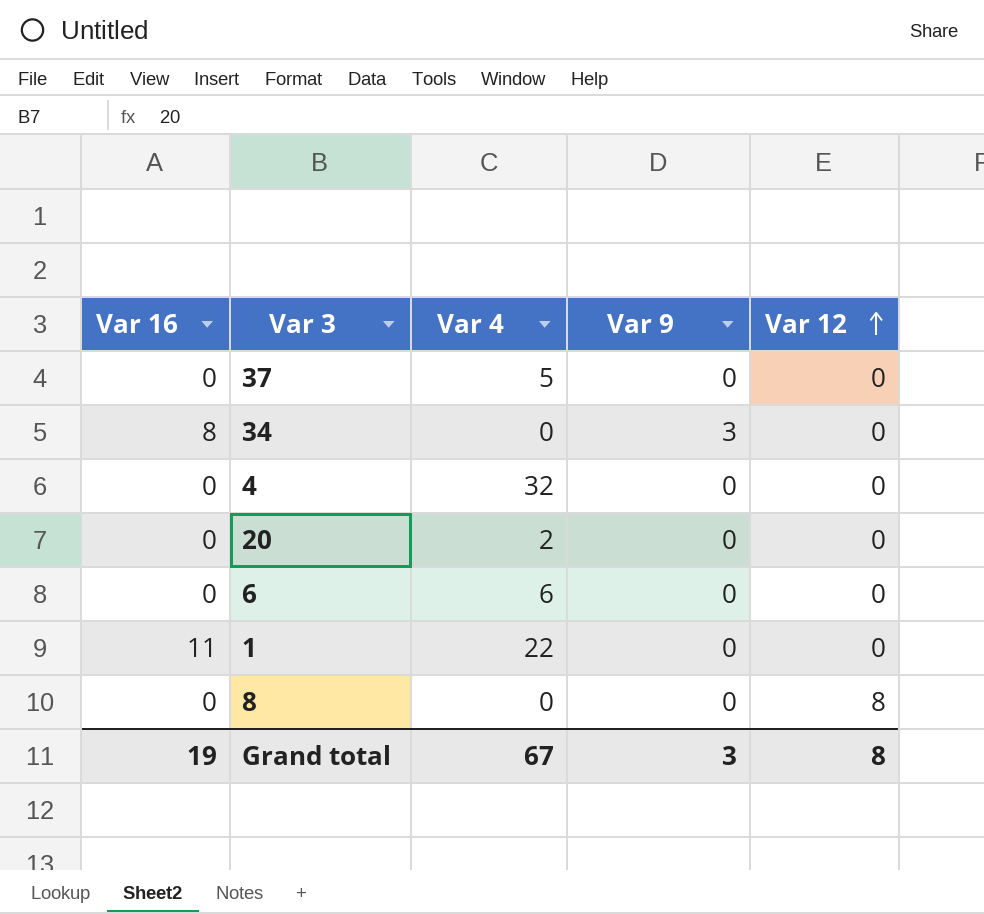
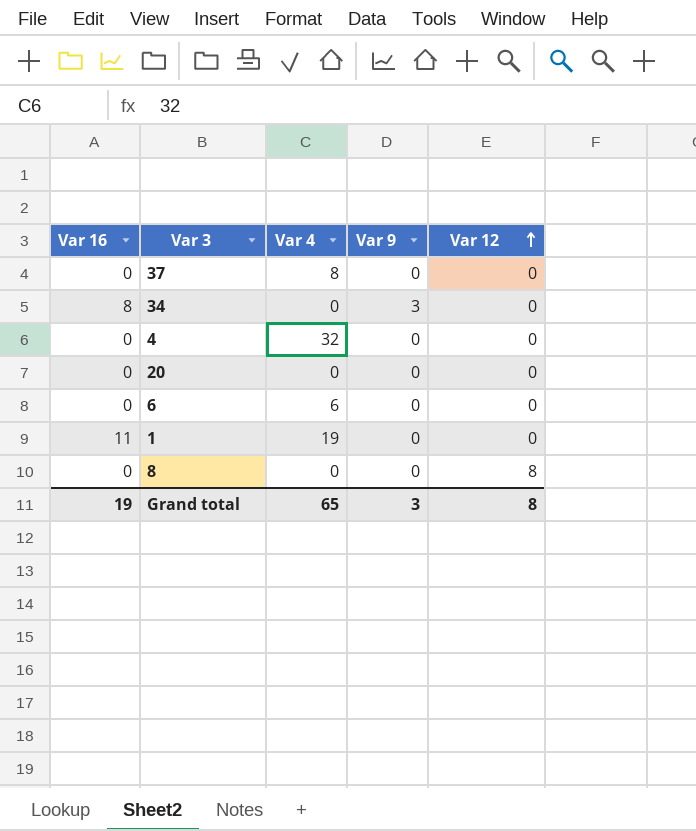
37 | Var 4: 5 -> 8
20 | Var 4: 2 -> 0
1 | Var 4: 22 -> 19
Grand total | Var 4: 67 -> 65

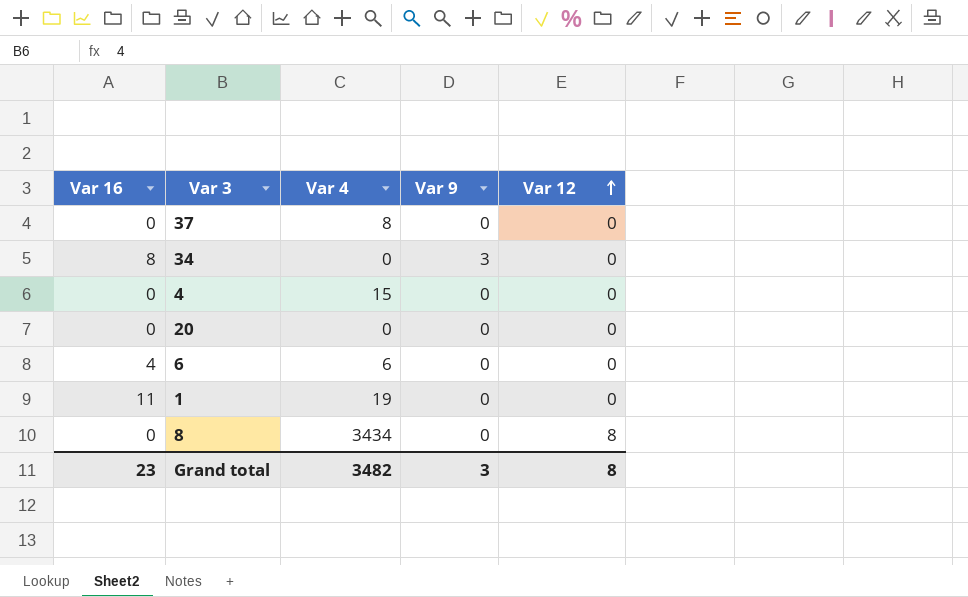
4 | Var 4: 32 -> 15
6 | Var 16: 0 -> 4
8 | Var 4: 0 -> 3434
Grand total | Var 16: 19 -> 23
Grand total | Var 4: 65 -> 3482

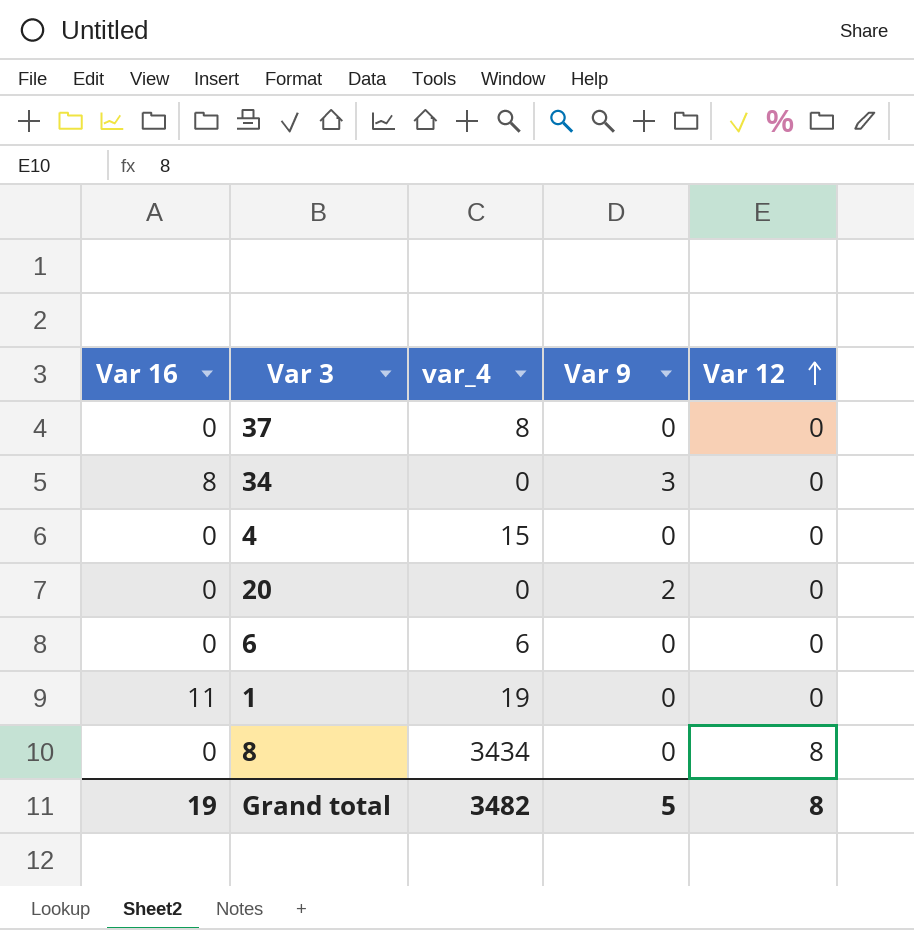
column name: Var 4 -> var_4
20 | Var 9: 0 -> 2
6 | Var 16: 4 -> 0
Grand total | Var 16: 23 -> 19
Grand total | Var 9: 3 -> 5

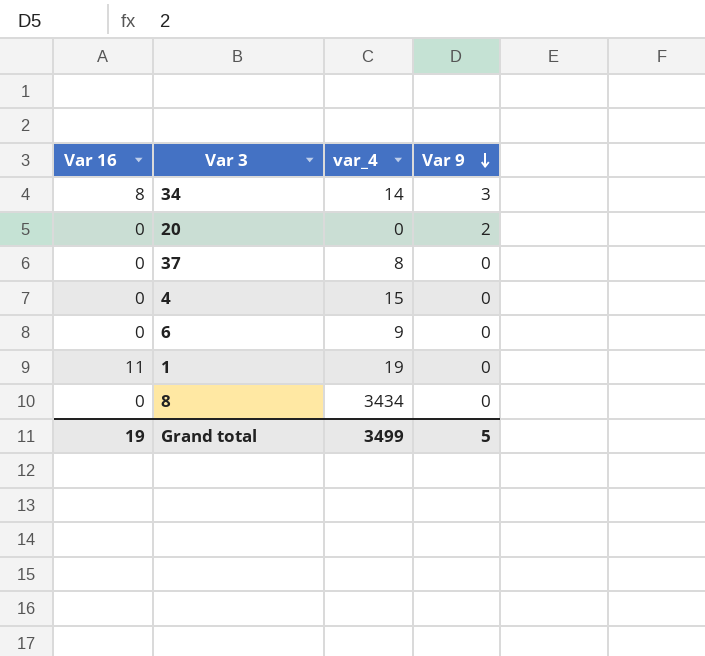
row order: Var 12 ascending -> Var 9 descending
column Var 12 | position: 5 -> none
34 | var_4: 0 -> 14
6 | var_4: 6 -> 9
Grand total | var_4: 3482 -> 3499

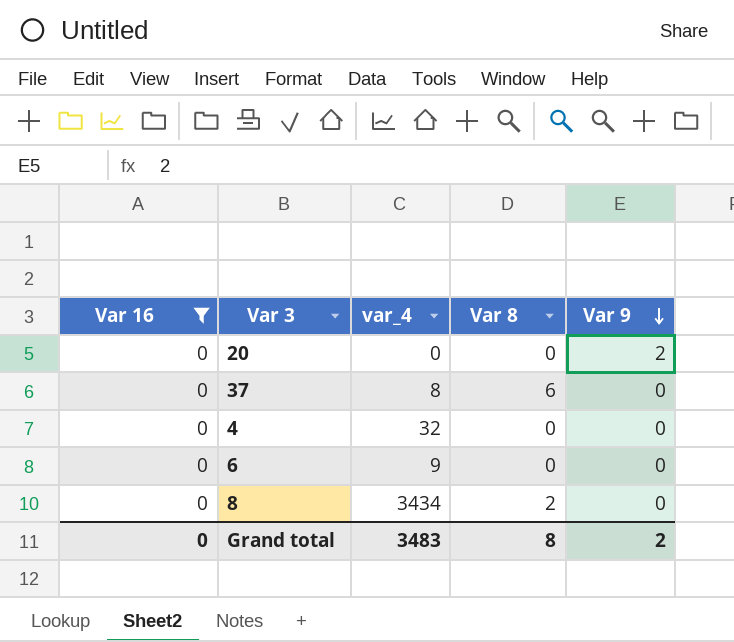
filter: none -> Var 16 = 0
column Var 8 | position: none -> 4
4 | var_4: 15 -> 32
Grand total | Var 16: 19 -> 0
Grand total | var_4: 3499 -> 3483
Grand total | Var 9: 5 -> 2

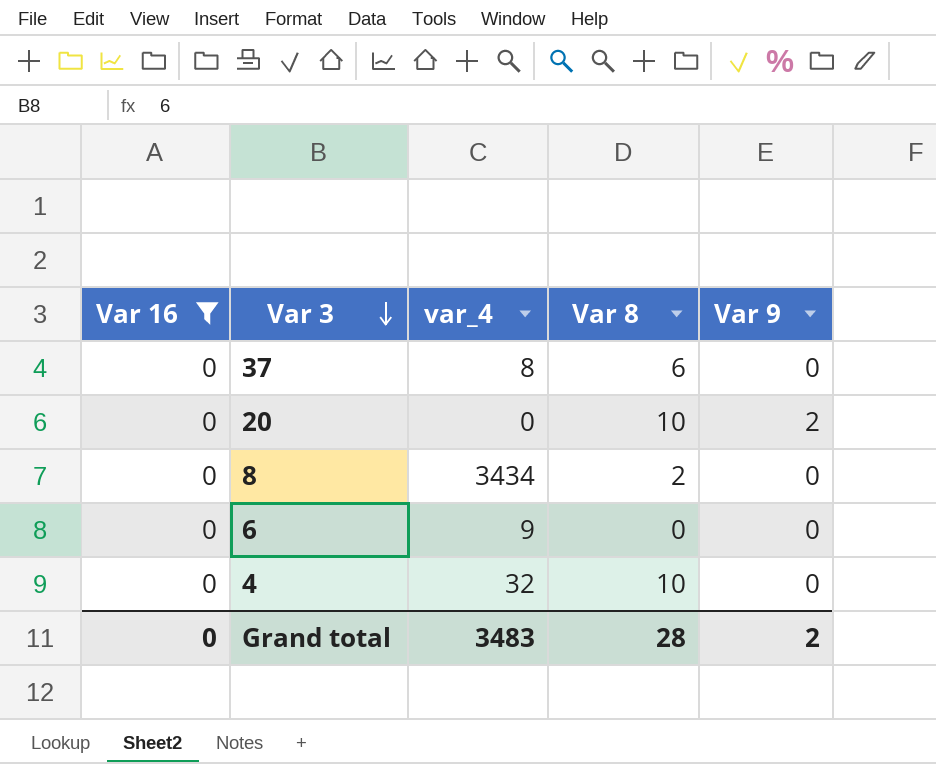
row order: Var 9 descending -> Var 3 descending
20 | Var 8: 0 -> 10
4 | Var 8: 0 -> 10
Grand total | Var 8: 8 -> 28

